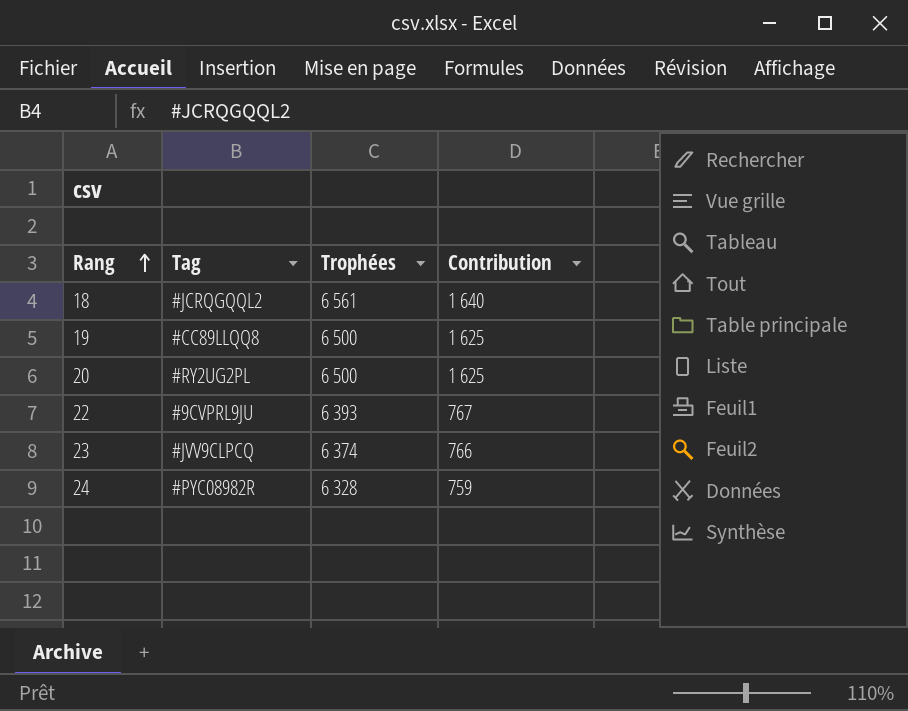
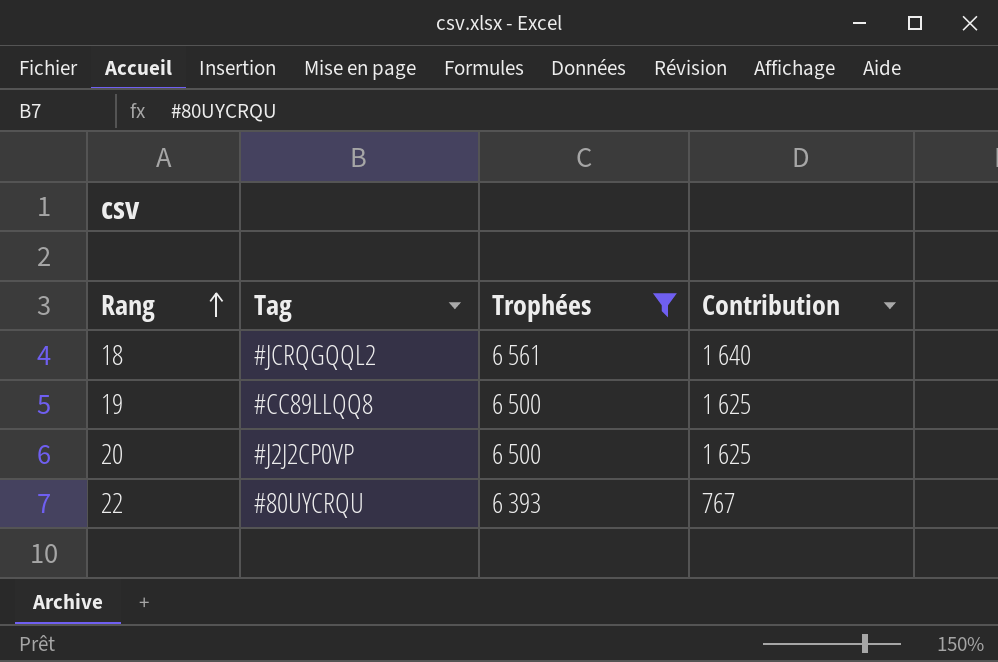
filter: none -> Trophées >= 6 393
20 | Tag: #RY2UG2PL -> #J2J2CP0VP
22 | Tag: #9CVPRL9JU -> #80UYCRQU

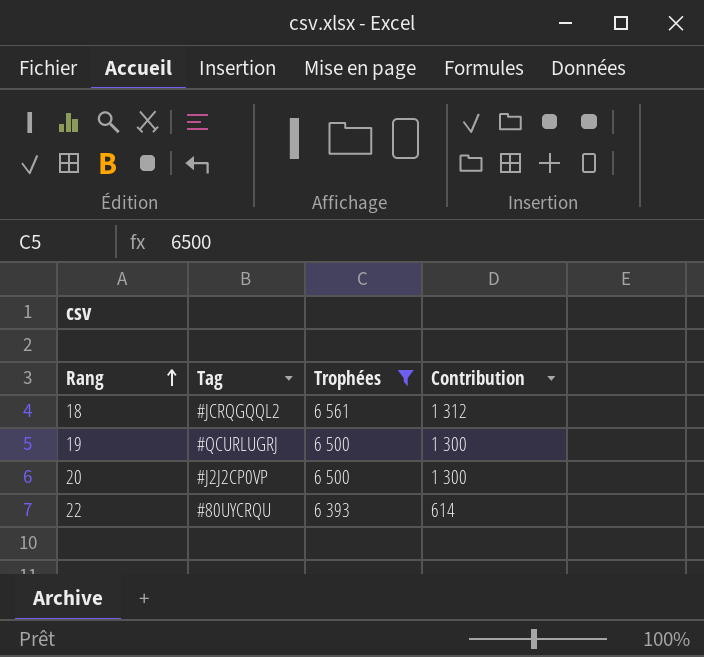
18 | Contribution: 1 640 -> 1 312
19 | Tag: #CC89LLQQ8 -> #QCURLUGRJ
19 | Contribution: 1 625 -> 1 300
20 | Contribution: 1 625 -> 1 300
22 | Contribution: 767 -> 614

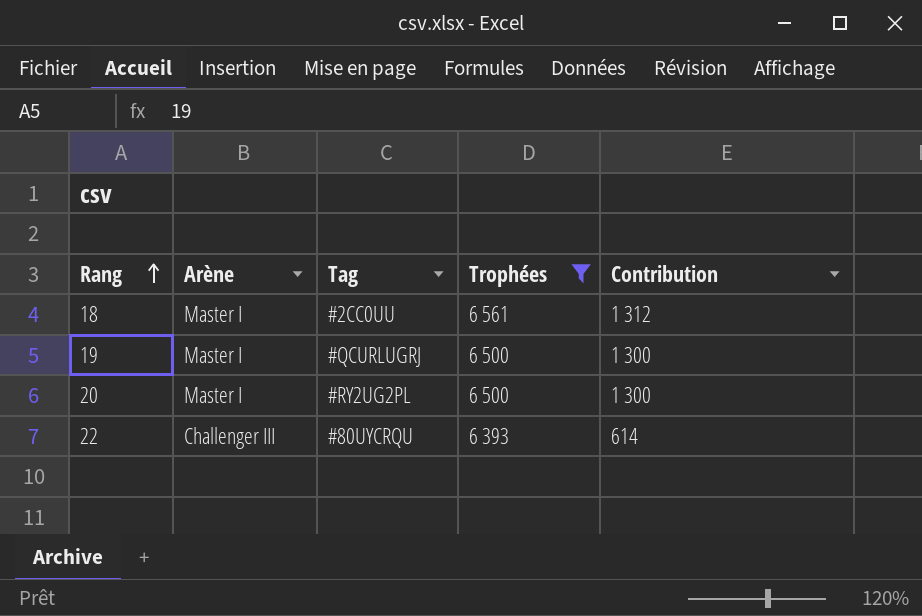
column Arène | position: none -> 2
18 | Tag: #JCRQGQQL2 -> #2CC0UU
20 | Tag: #J2J2CP0VP -> #RY2UG2PL

